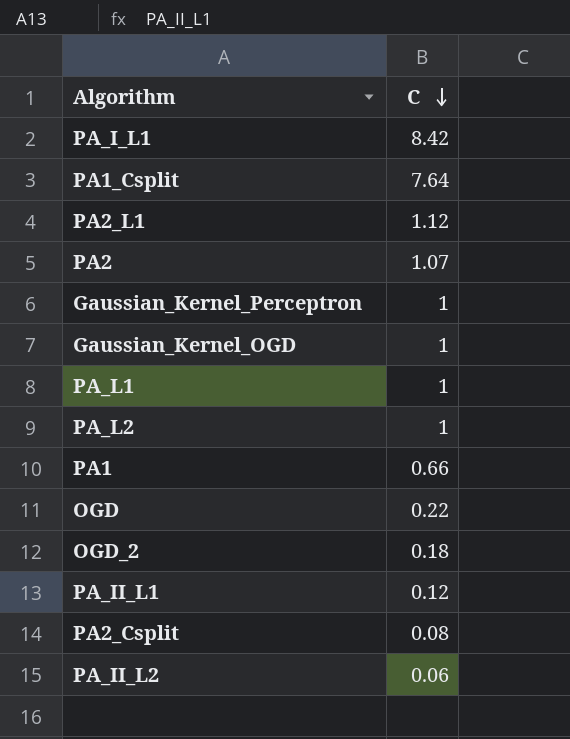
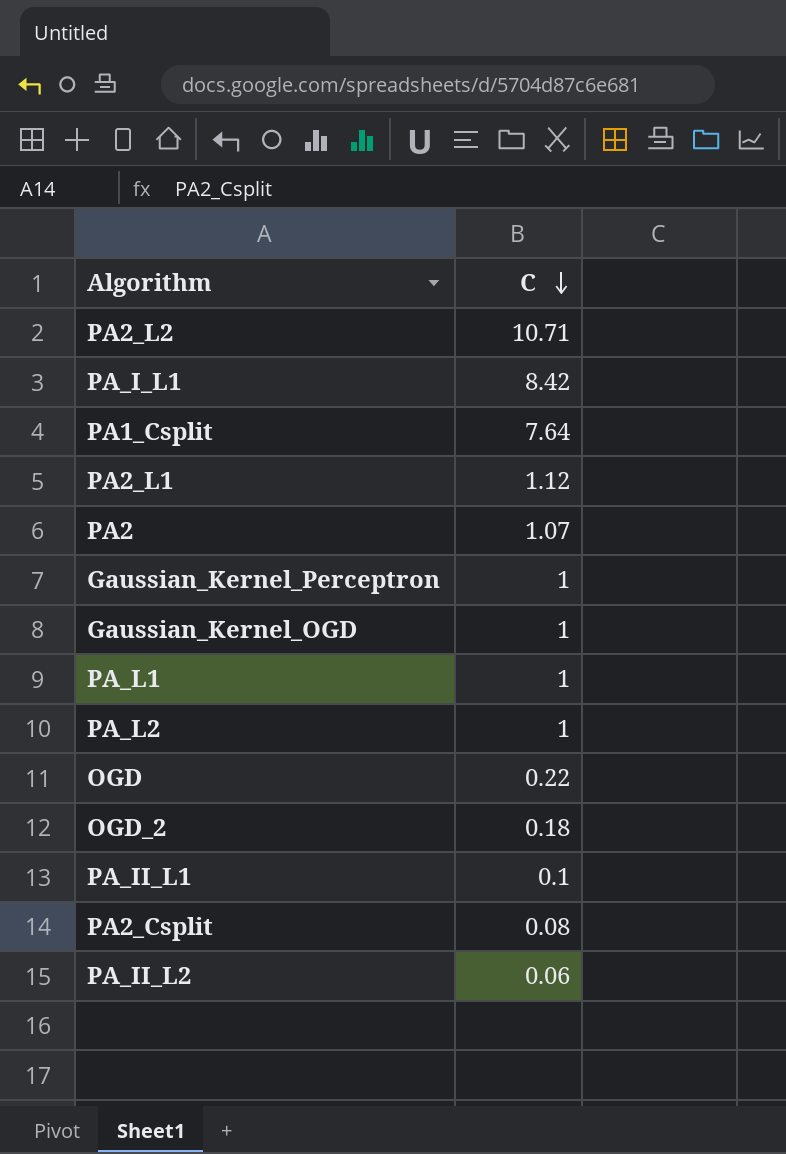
row PA1: 0.66 -> none
row PA2_L2: none -> 10.71
PA_II_L1 | C: 0.12 -> 0.1

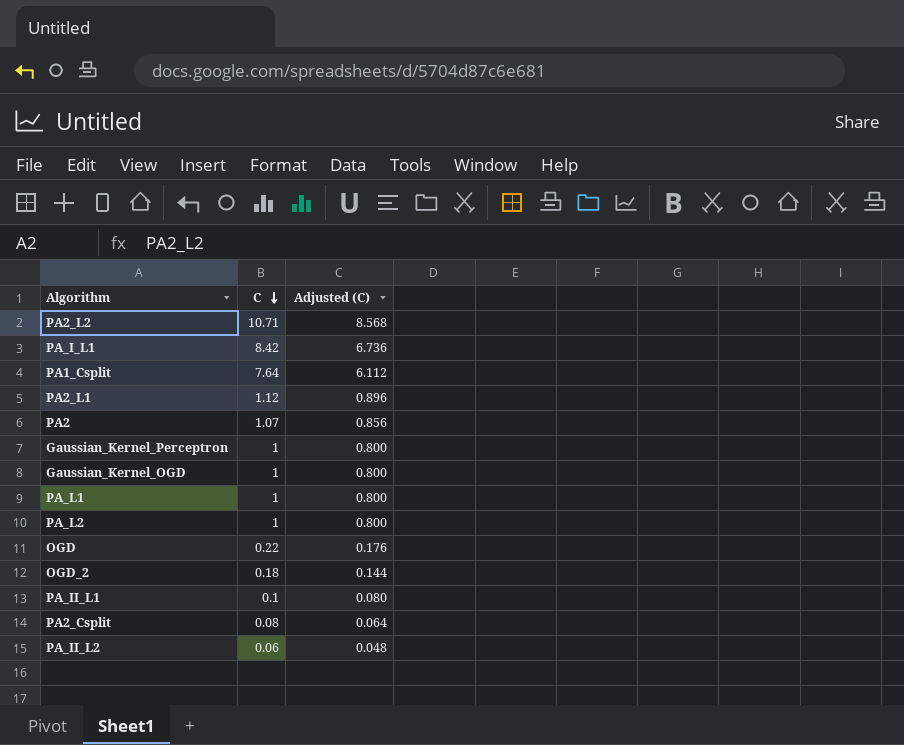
column Adjusted (C) | formula: none -> [C] * 0.8

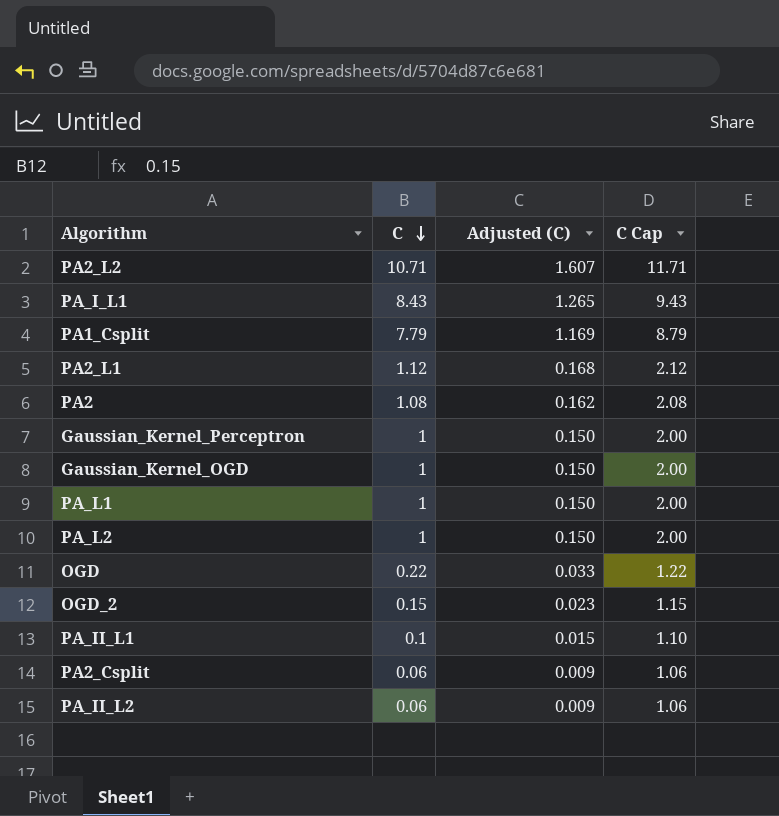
column Adjusted (C) | formula: [C] * 0.8 -> [C] * 0.15
column C Cap | formula: none -> [C] + 1
PA_I_L1 | C: 8.42 -> 8.43
PA1_Csplit | C: 7.64 -> 7.79
PA2 | C: 1.07 -> 1.08
OGD_2 | C: 0.18 -> 0.15
PA2_Csplit | C: 0.08 -> 0.06

